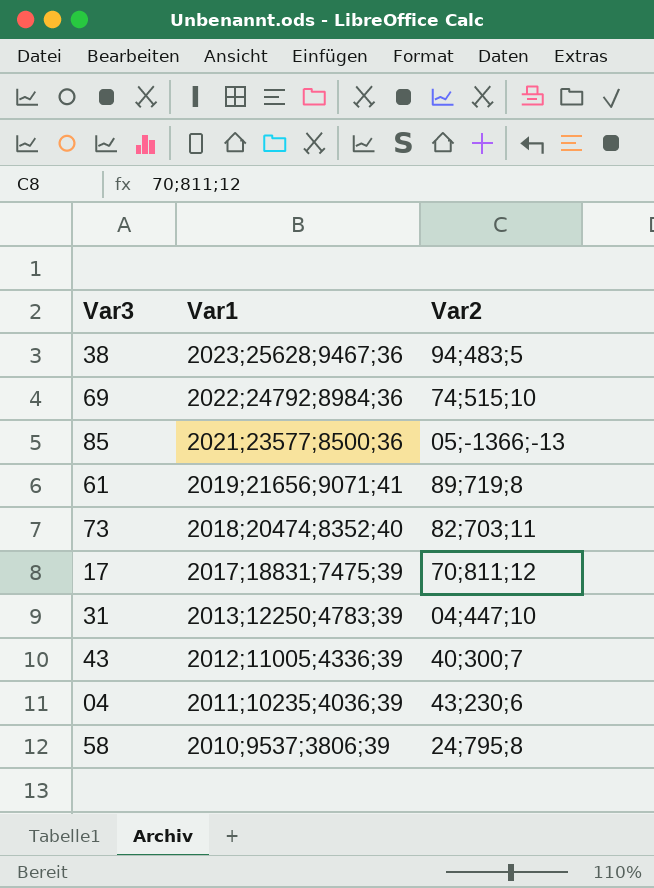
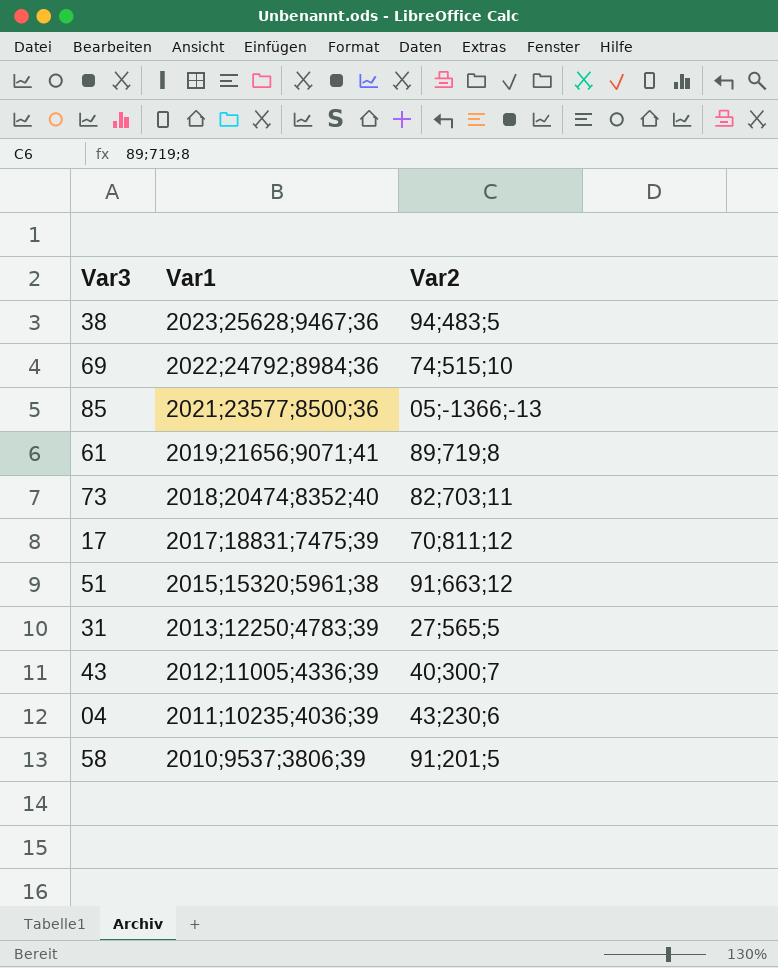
row 51: none -> 2015;15320;5961;38 | 91;663;12
31 | Var2: 04;447;10 -> 27;565;5
58 | Var2: 24;795;8 -> 91;201;5

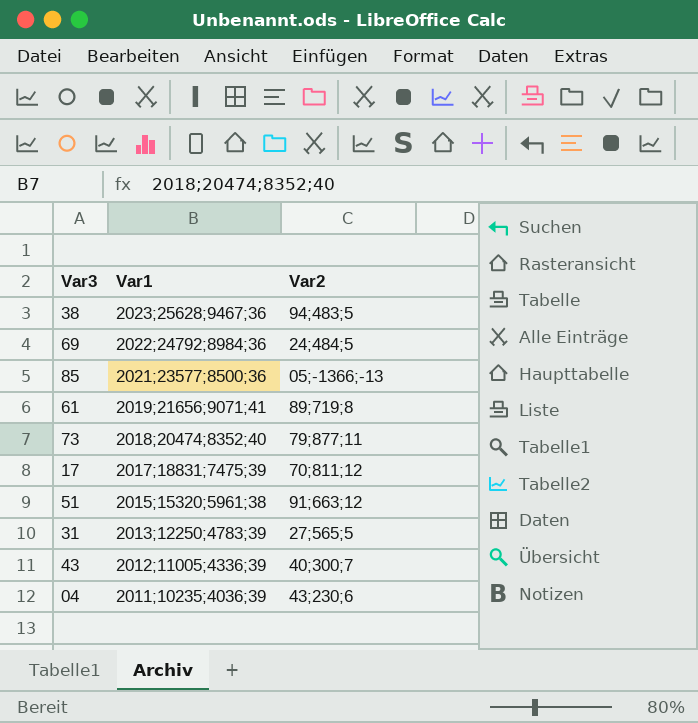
row 58: 2010;9537;3806;39 | 91;201;5 -> none
69 | Var2: 74;515;10 -> 24;484;5
73 | Var2: 82;703;11 -> 79;877;11

